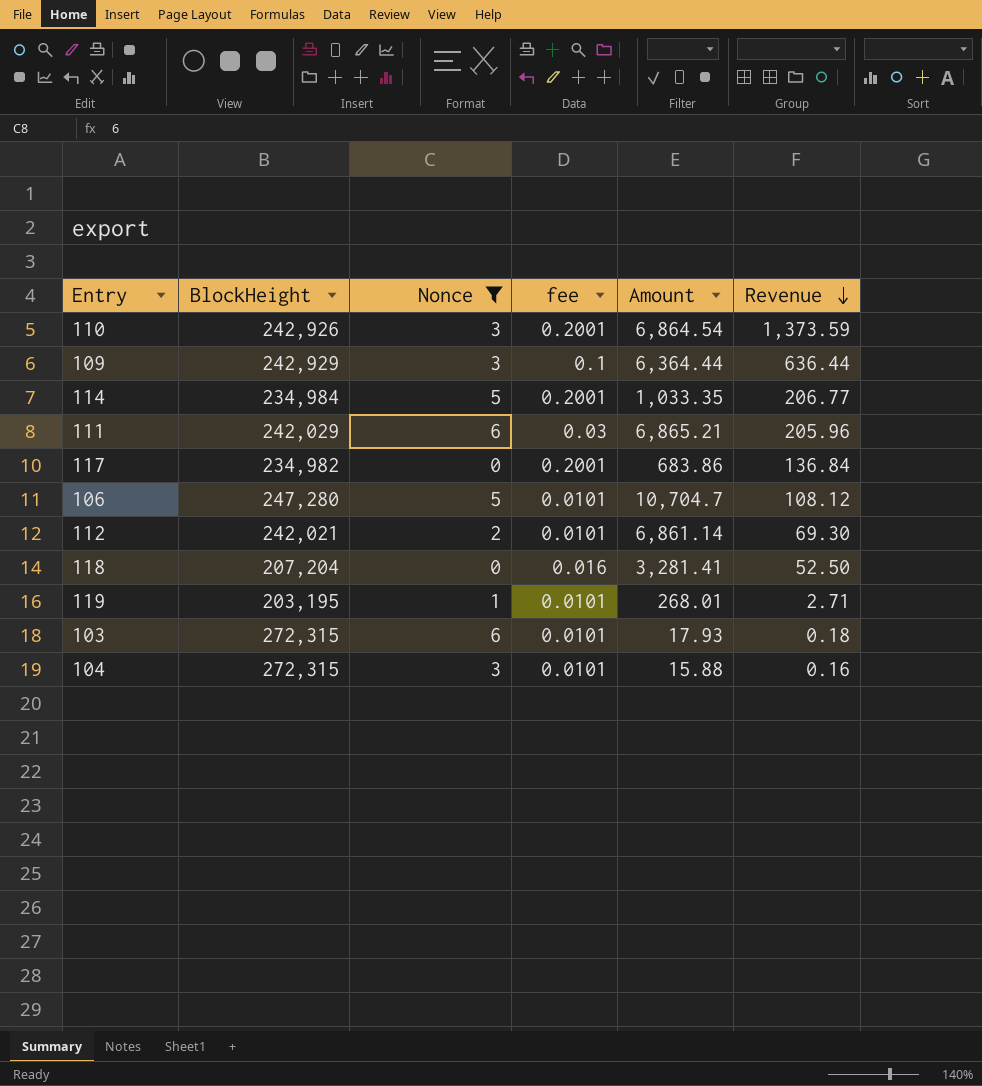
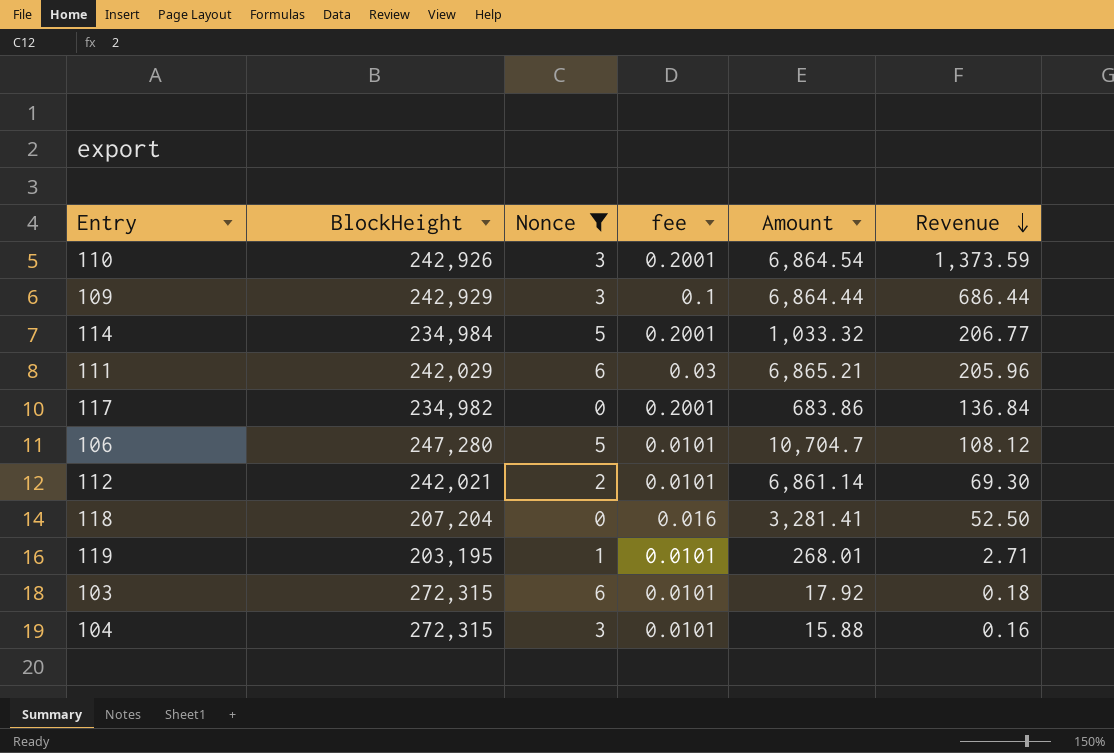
109 | Amount: 6,364.44 -> 6,864.44
109 | Revenue: 636.44 -> 686.44
114 | Amount: 1,033.35 -> 1,033.32
103 | Amount: 17.93 -> 17.92

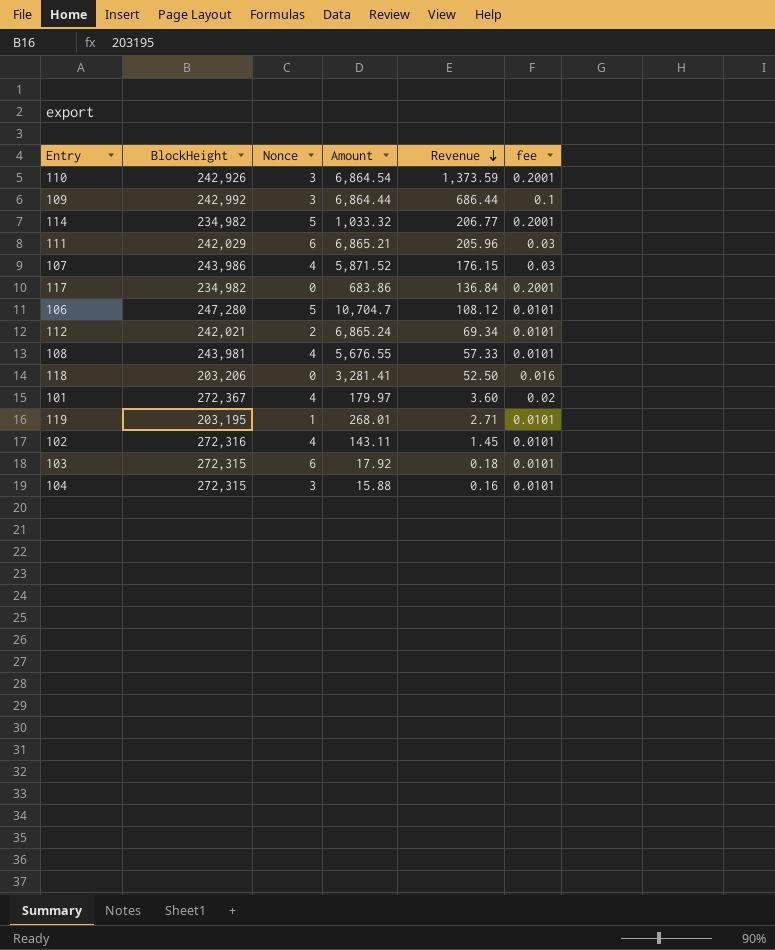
filter: Nonce != 4 -> none
column fee | position: 4 -> 6
109 | BlockHeight: 242,929 -> 242,992
114 | BlockHeight: 234,984 -> 234,982
112 | Amount: 6,861.14 -> 6,865.24
112 | Revenue: 69.30 -> 69.34
118 | BlockHeight: 207,204 -> 203,206

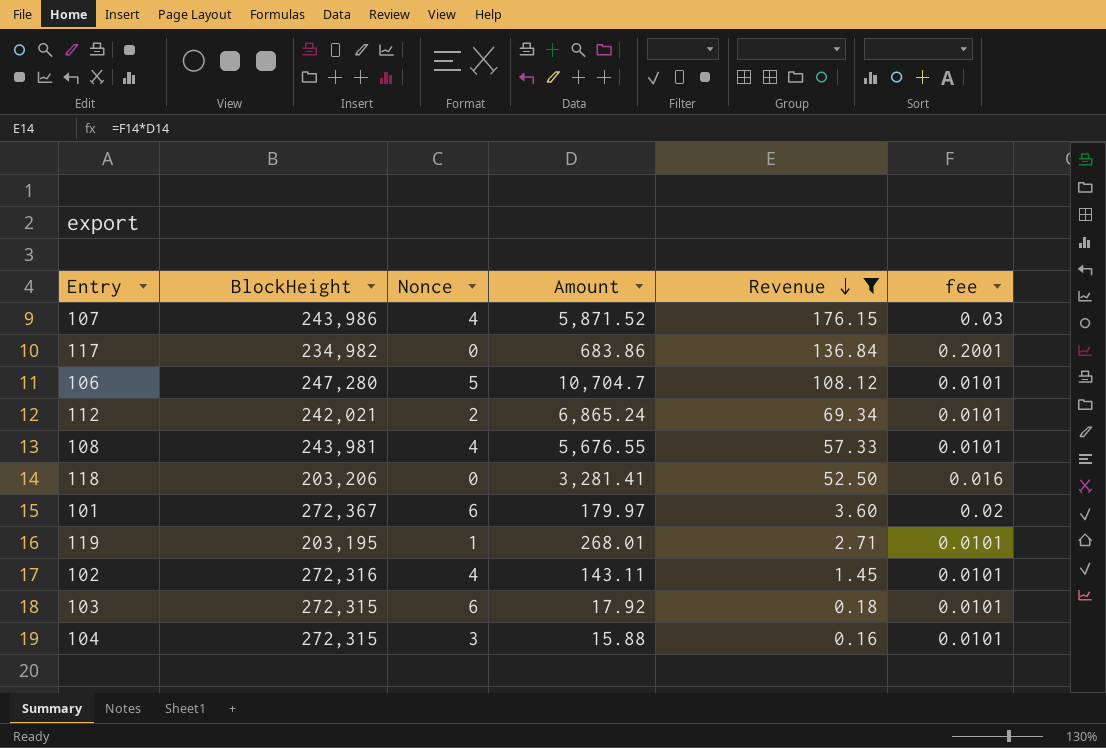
filter: none -> Revenue <= 176.15
101 | Nonce: 4 -> 6

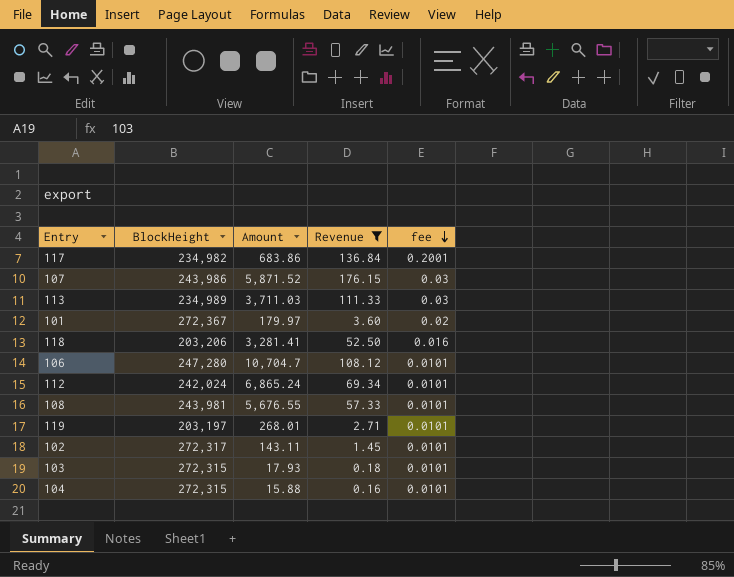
row order: Revenue descending -> fee descending
column Nonce | position: 3 -> none
row 113: none -> 234,989 | 3,711.03 | 111.33 | 0.03
112 | BlockHeight: 242,021 -> 242,024
119 | BlockHeight: 203,195 -> 203,197
102 | BlockHeight: 272,316 -> 272,317
103 | Amount: 17.92 -> 17.93

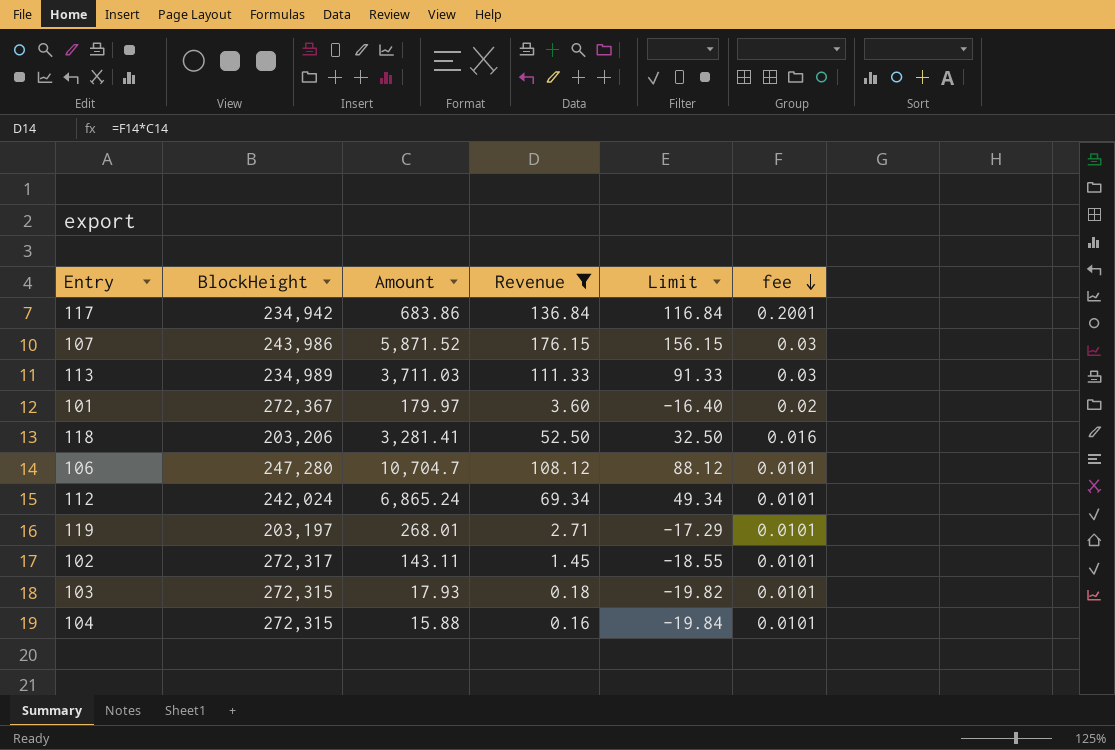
column Limit | formula: none -> [Revenue] - 20
row 108: 243,981 | 5,676.55 | 57.33 | 0.0101 -> none
117 | BlockHeight: 234,982 -> 234,942

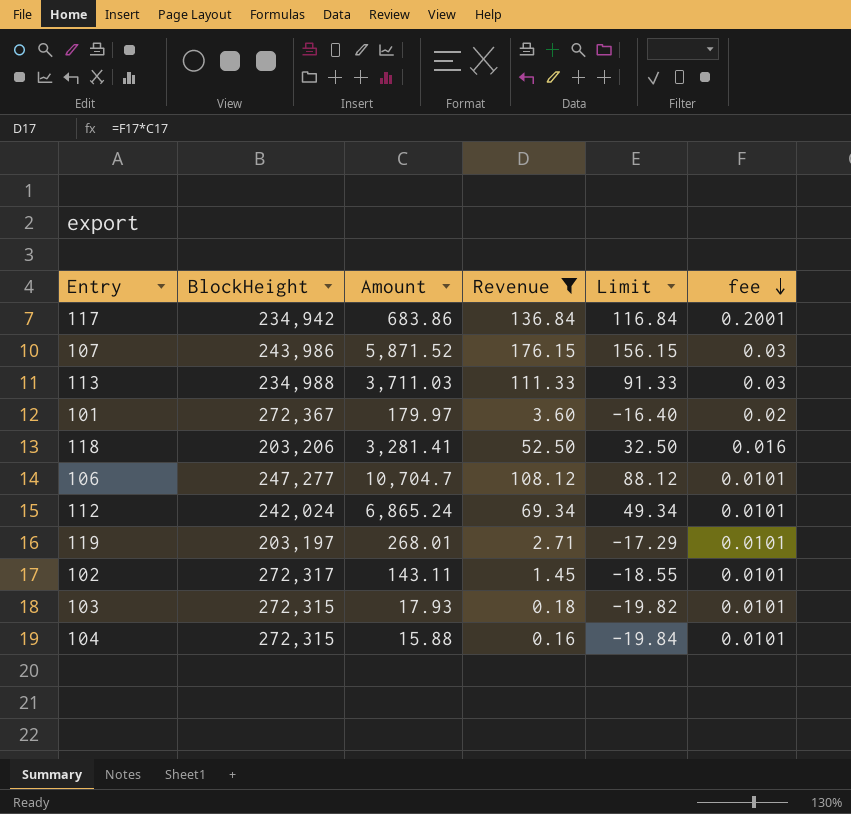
113 | BlockHeight: 234,989 -> 234,988
106 | BlockHeight: 247,280 -> 247,277

